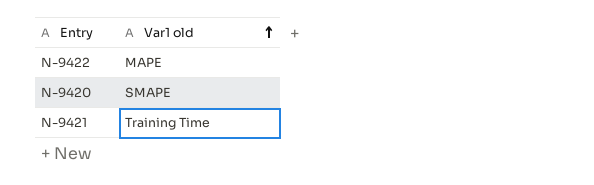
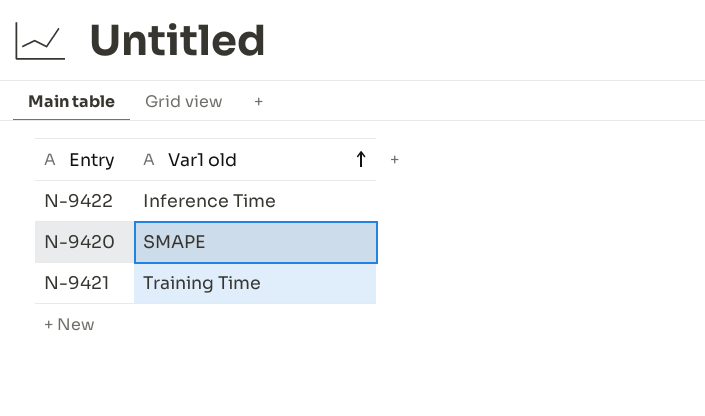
N-9422 | Var1 old: MAPE -> Inference Time

